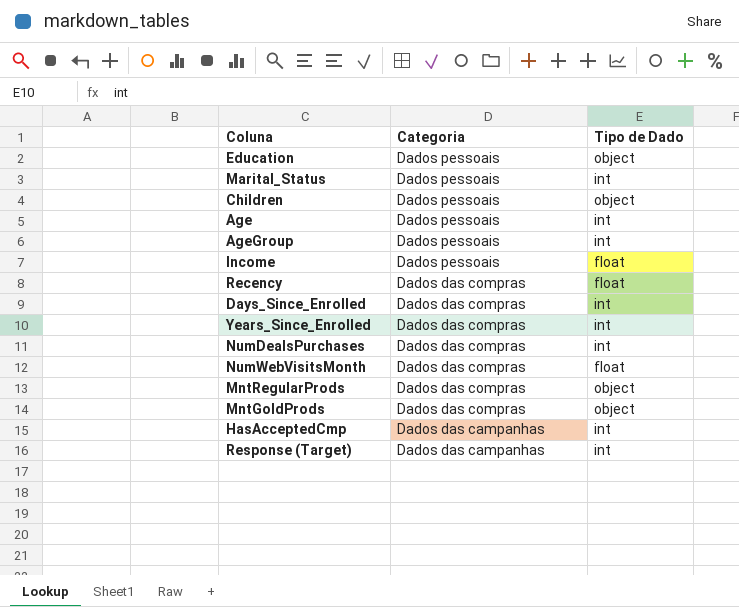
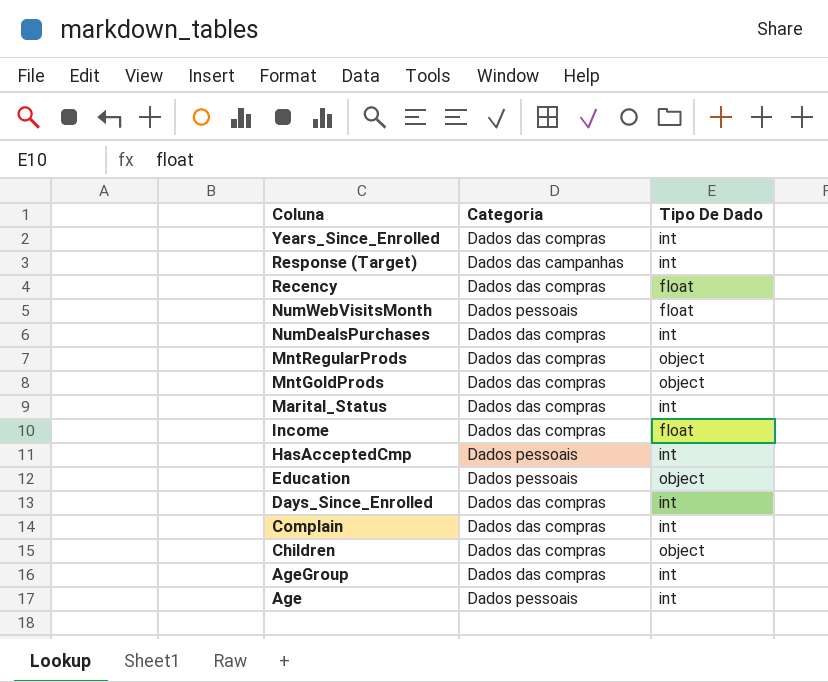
row order: Categoria descending -> Coluna descending
column name: Tipo de Dado -> Tipo De Dado
NumWebVisitsMonth | Categoria: Dados das compras -> Dados pessoais
Marital_Status | Categoria: Dados pessoais -> Dados das compras
Income | Categoria: Dados pessoais -> Dados das compras
HasAcceptedCmp | Categoria: Dados das campanhas -> Dados pessoais
row Complain: none -> Dados das compras | int
Children | Categoria: Dados pessoais -> Dados das compras
AgeGroup | Categoria: Dados pessoais -> Dados das compras

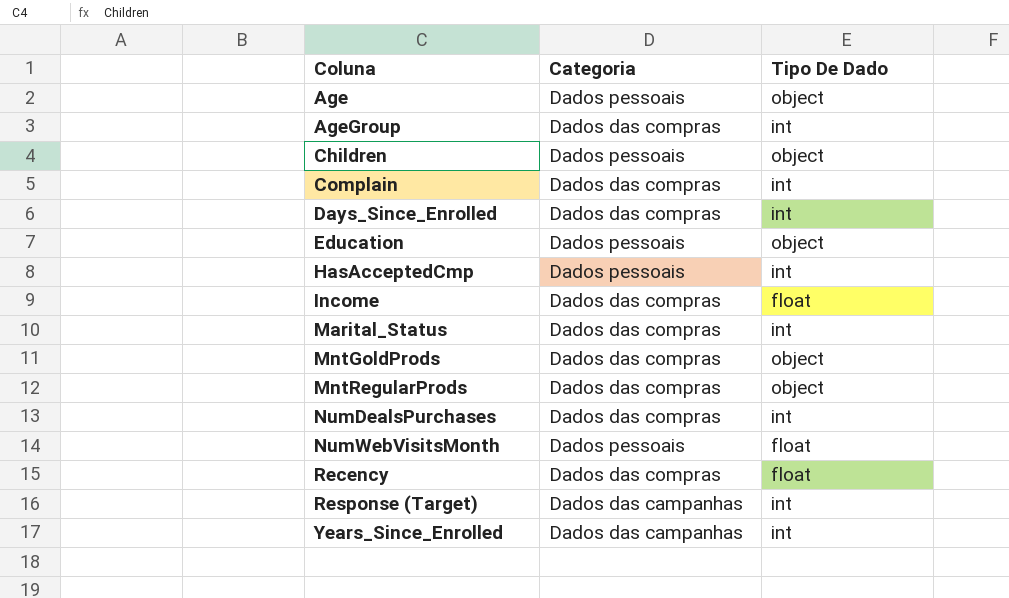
row order: Coluna descending -> Coluna ascending
Age | Tipo De Dado: int -> object
Children | Categoria: Dados das compras -> Dados pessoais
Years_Since_Enrolled | Categoria: Dados das compras -> Dados das campanhas

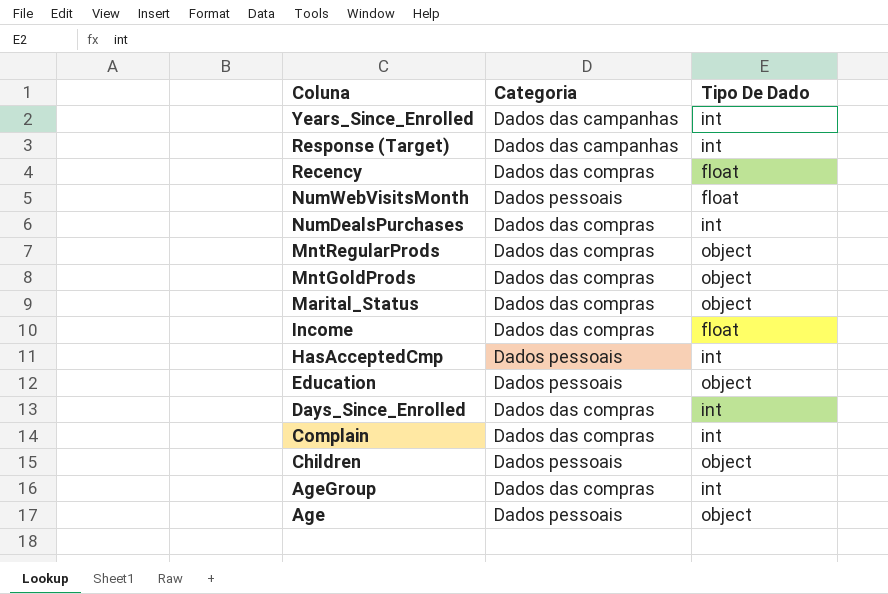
row order: Coluna ascending -> Coluna descending
Marital_Status | Tipo De Dado: int -> object

